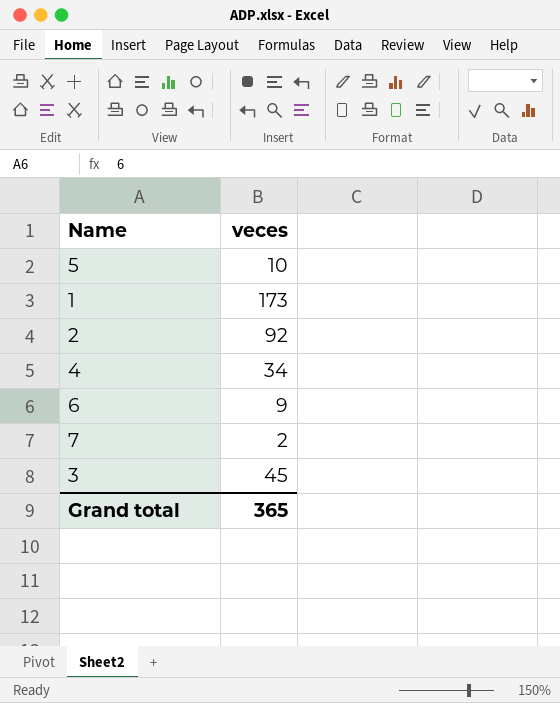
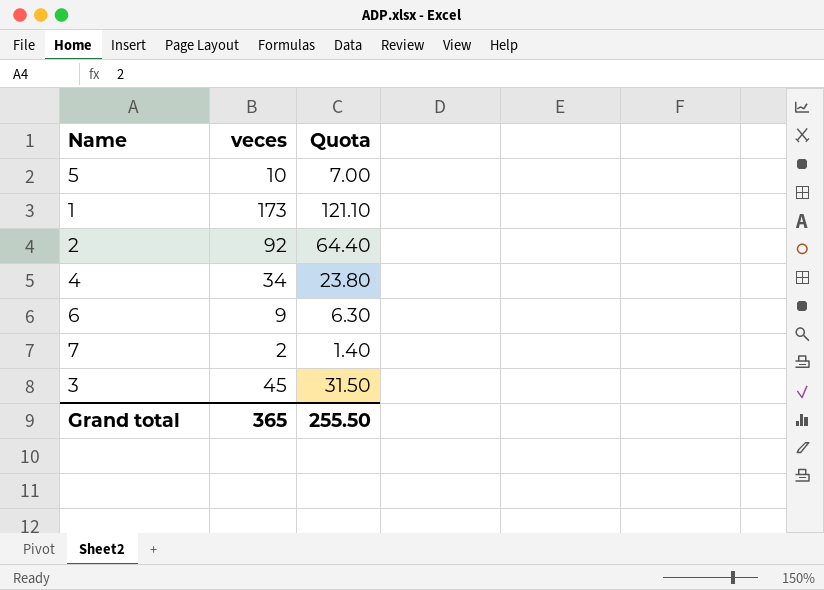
column Quota | formula: none -> [veces] * 0.7

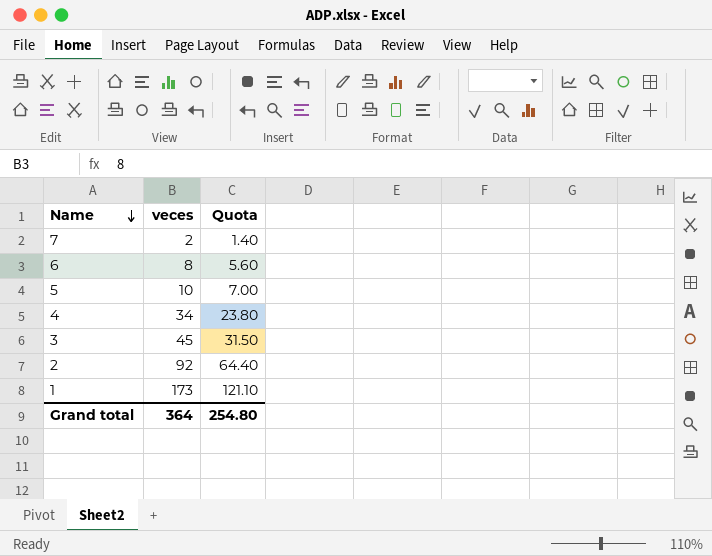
row order: none -> Name descending
6 | veces: 9 -> 8
6 | Quota: 6.30 -> 5.60
Grand total | veces: 365 -> 364
Grand total | Quota: 255.50 -> 254.80

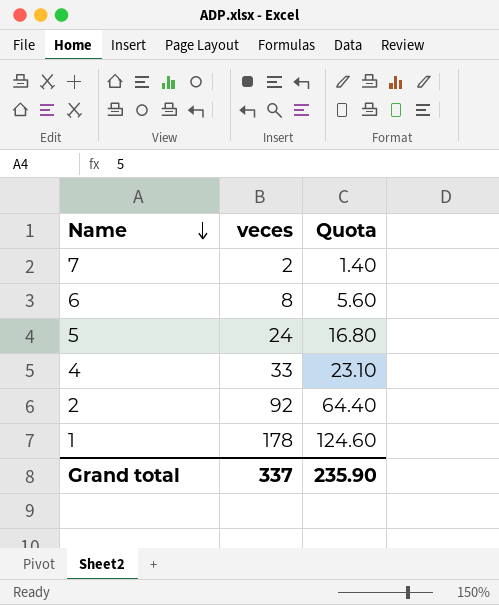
row 3: 45 | 31.50 -> none
5 | veces: 10 -> 24
5 | Quota: 7.00 -> 16.80
4 | veces: 34 -> 33
4 | Quota: 23.80 -> 23.10
1 | veces: 173 -> 178
1 | Quota: 121.10 -> 124.60
Grand total | veces: 364 -> 337
Grand total | Quota: 254.80 -> 235.90

